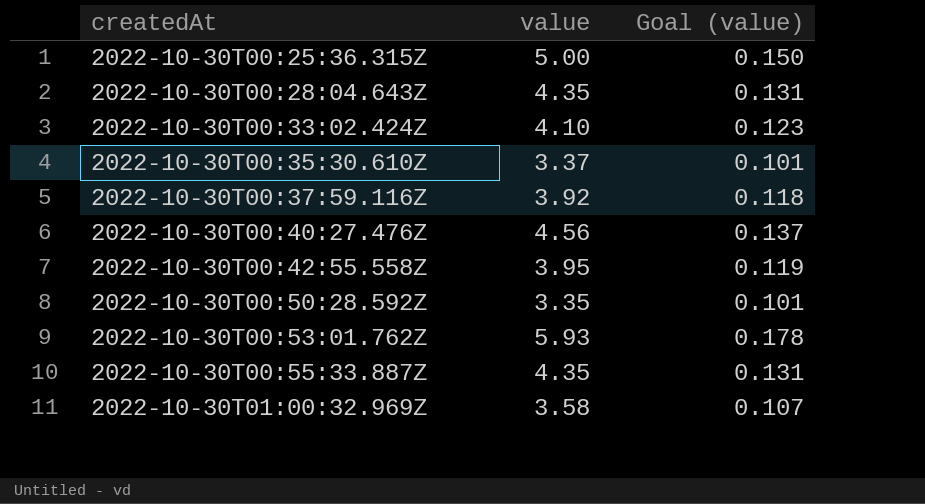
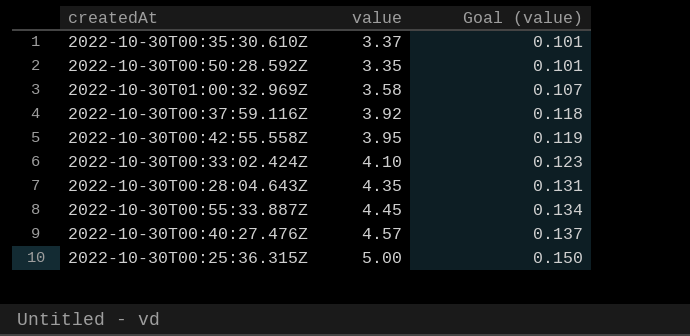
row order: createdAt ascending -> Goal (value) ascending
row 2022-10-30T00:53:01.762Z: 5.93 | 0.178 -> none
2022-10-30T00:55:33.887Z | value: 4.35 -> 4.45
2022-10-30T00:55:33.887Z | Goal (value): 0.131 -> 0.134
2022-10-30T00:40:27.476Z | value: 4.56 -> 4.57

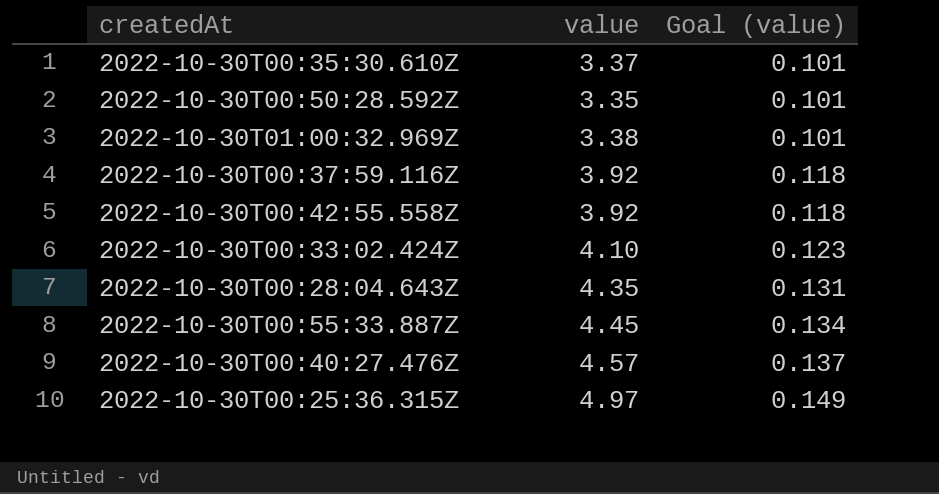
2022-10-30T01:00:32.969Z | value: 3.58 -> 3.38
2022-10-30T01:00:32.969Z | Goal (value): 0.107 -> 0.101
2022-10-30T00:42:55.558Z | value: 3.95 -> 3.92
2022-10-30T00:42:55.558Z | Goal (value): 0.119 -> 0.118
2022-10-30T00:25:36.315Z | value: 5.00 -> 4.97
2022-10-30T00:25:36.315Z | Goal (value): 0.150 -> 0.149

